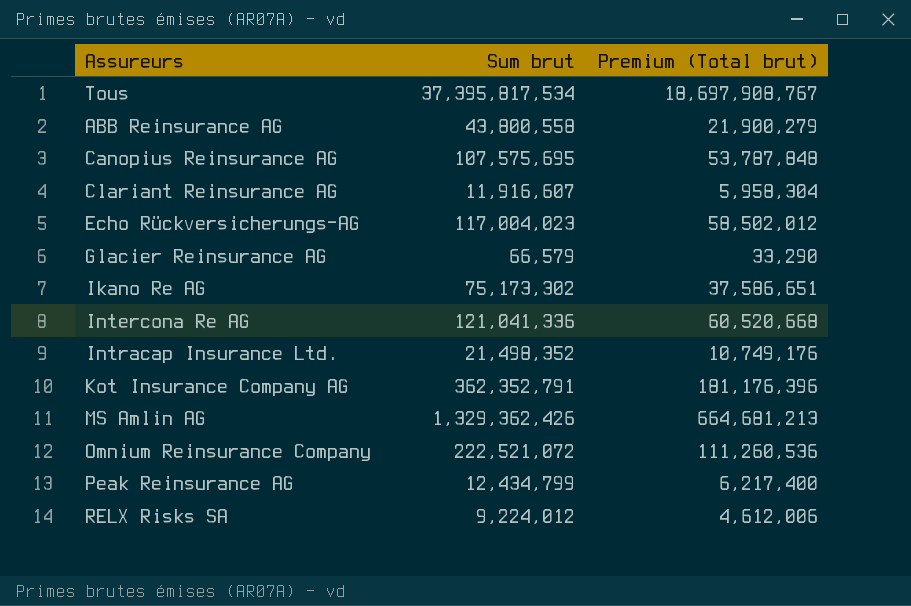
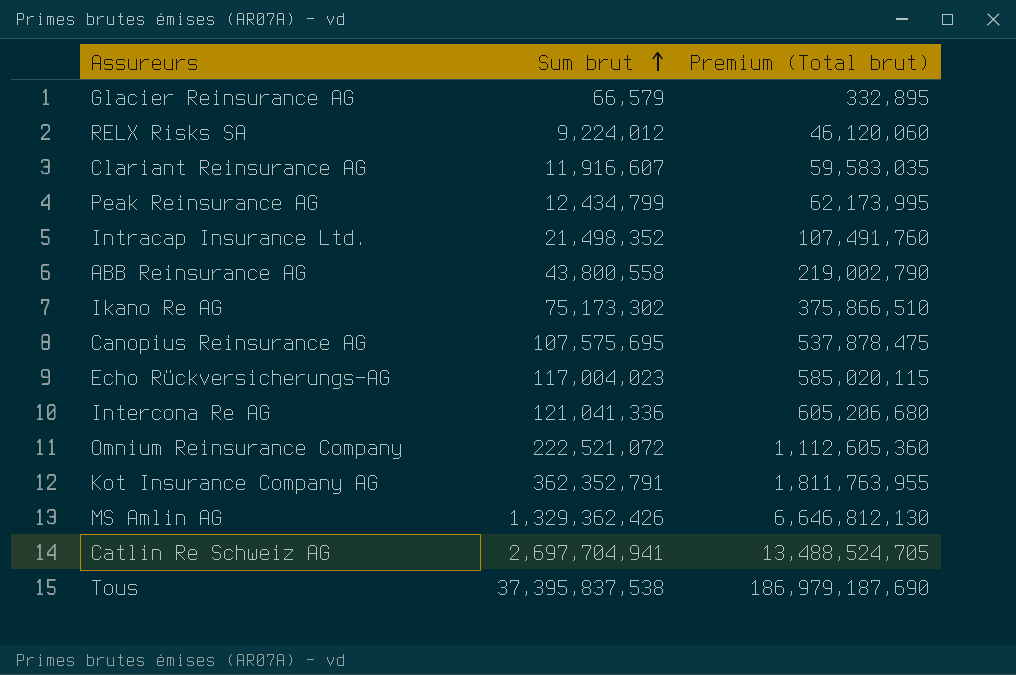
row order: none -> Sum brut ascending
column Premium (Total brut) | formula: [Sum brut] * 0.5 -> [Sum brut] * 5
row Catlin Re Schweiz AG: none -> 2,697,704,941 | 13,488,524,705
Tous | Sum brut: 37,395,817,534 -> 37,395,837,538

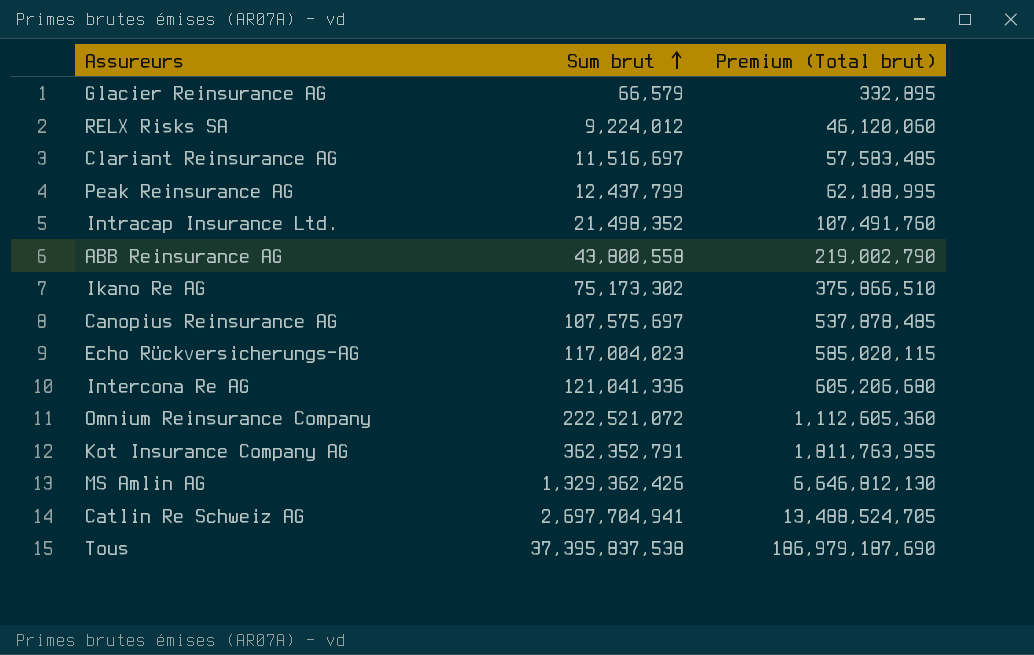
Clariant Reinsurance AG | Sum brut: 11,916,607 -> 11,516,697
Clariant Reinsurance AG | Premium (Total brut): 59,583,035 -> 57,583,485
Peak Reinsurance AG | Sum brut: 12,434,799 -> 12,437,799
Peak Reinsurance AG | Premium (Total brut): 62,173,995 -> 62,188,995
Canopius Reinsurance AG | Sum brut: 107,575,695 -> 107,575,697
Canopius Reinsurance AG | Premium (Total brut): 537,878,475 -> 537,878,485

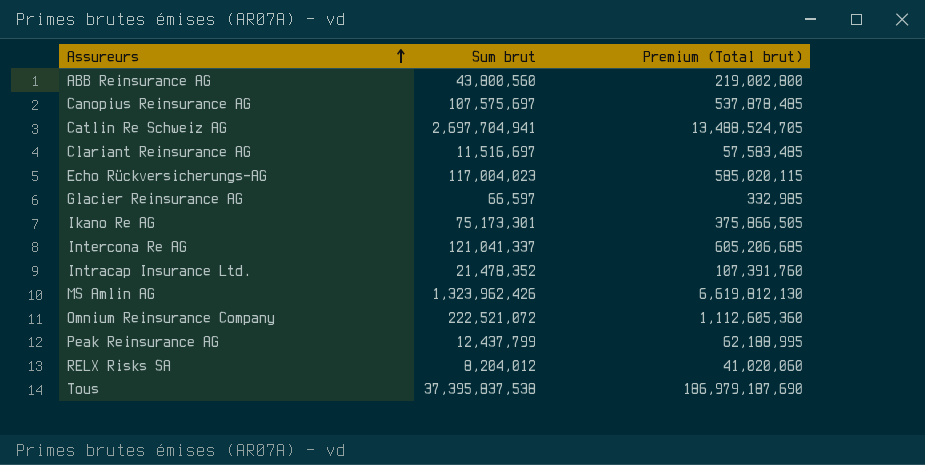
row order: Sum brut ascending -> Assureurs ascending
row Kot Insurance Company AG: 362,352,791 | 1,811,763,955 -> none
ABB Reinsurance AG | Sum brut: 43,800,558 -> 43,800,560
ABB Reinsurance AG | Premium (Total brut): 219,002,790 -> 219,002,800
Glacier Reinsurance AG | Sum brut: 66,579 -> 66,597
Glacier Reinsurance AG | Premium (Total brut): 332,895 -> 332,985
Ikano Re AG | Sum brut: 75,173,302 -> 75,173,301
Ikano Re AG | Premium (Total brut): 375,866,510 -> 375,866,505
Intercona Re AG | Sum brut: 121,041,336 -> 121,041,337
Intercona Re AG | Premium (Total brut): 605,206,680 -> 605,206,685
Intracap Insurance Ltd. | Sum brut: 21,498,352 -> 21,478,352
Intracap Insurance Ltd. | Premium (Total brut): 107,491,760 -> 107,391,760
MS Amlin AG | Sum brut: 1,329,362,426 -> 1,323,962,426
MS Amlin AG | Premium (Total brut): 6,646,812,130 -> 6,619,812,130
RELX Risks SA | Sum brut: 9,224,012 -> 8,204,012
RELX Risks SA | Premium (Total brut): 46,120,060 -> 41,020,060

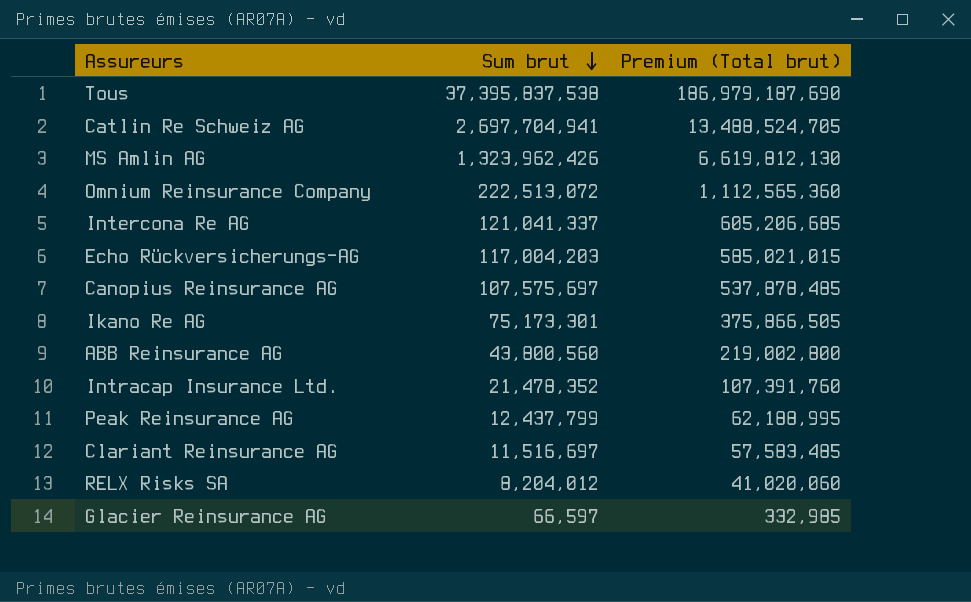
row order: Assureurs ascending -> Sum brut descending
Omnium Reinsurance Company | Sum brut: 222,521,072 -> 222,513,072
Omnium Reinsurance Company | Premium (Total brut): 1,112,605,360 -> 1,112,565,360
Echo Rückversicherungs-AG | Sum brut: 117,004,023 -> 117,004,203
Echo Rückversicherungs-AG | Premium (Total brut): 585,020,115 -> 585,021,015

